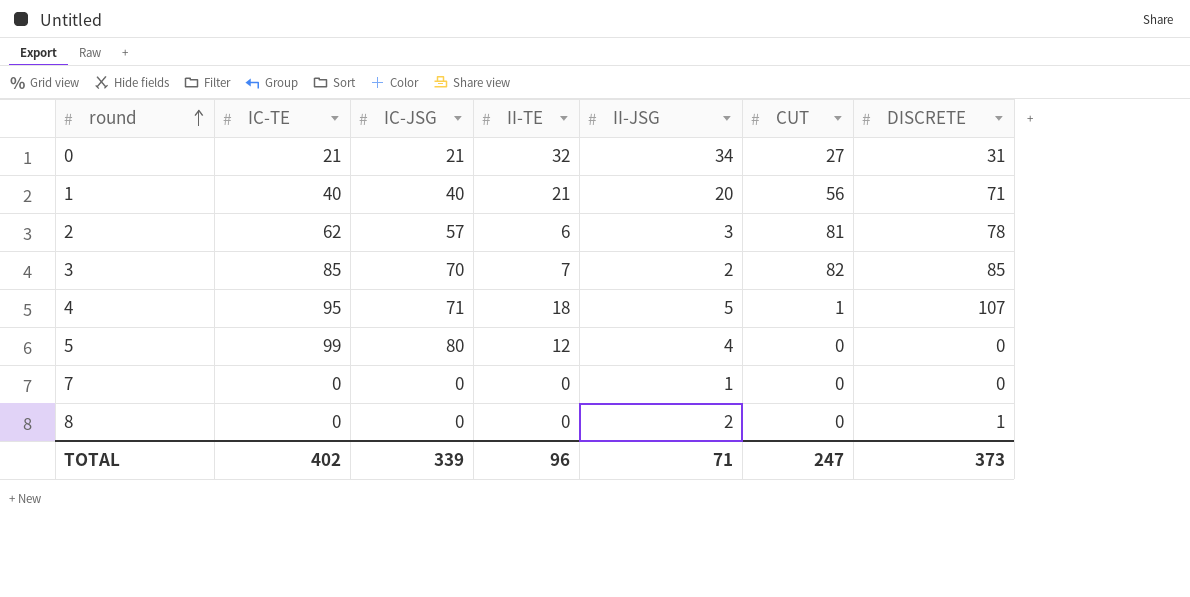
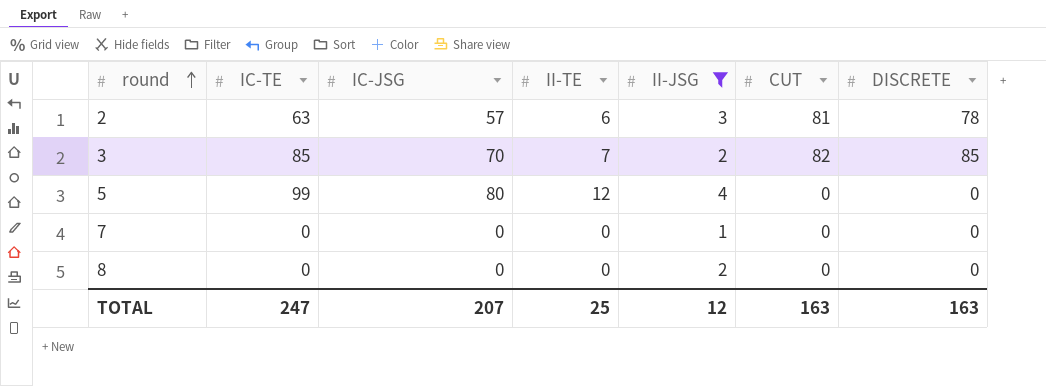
filter: none -> II-JSG <= 4
2 | IC-TE: 62 -> 63
8 | DISCRETE: 1 -> 0
TOTAL | IC-TE: 402 -> 247
TOTAL | IC-JSG: 339 -> 207
TOTAL | II-TE: 96 -> 25
TOTAL | II-JSG: 71 -> 12
TOTAL | CUT: 247 -> 163
TOTAL | DISCRETE: 373 -> 163

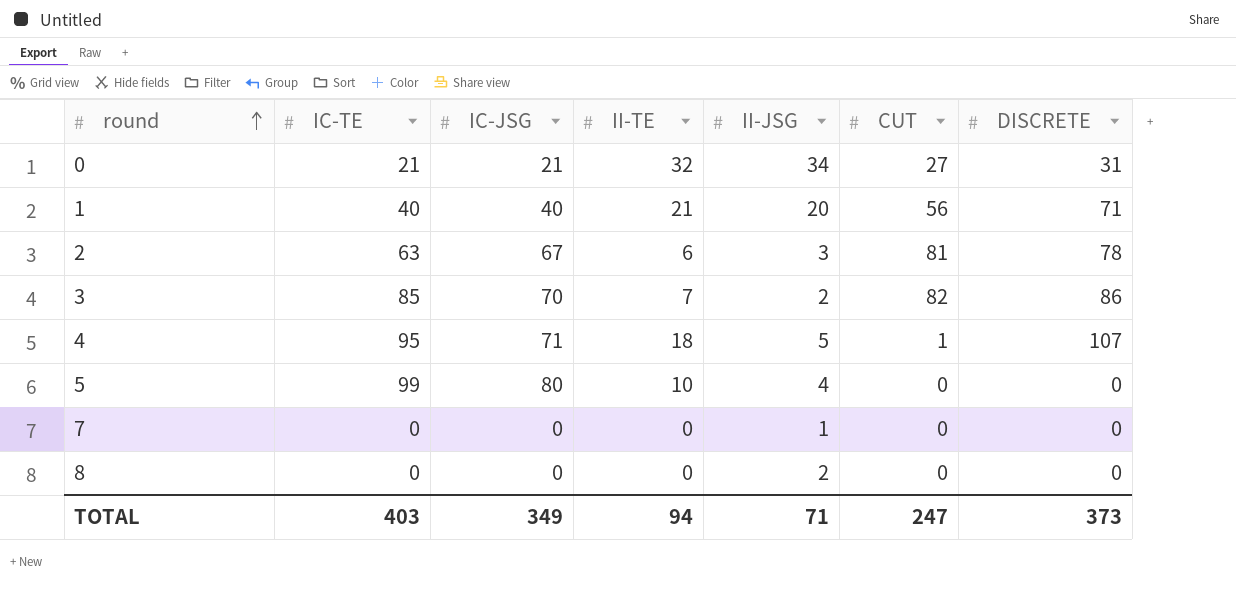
filter: II-JSG <= 4 -> none
2 | IC-JSG: 57 -> 67
3 | DISCRETE: 85 -> 86
5 | II-TE: 12 -> 10
TOTAL | IC-TE: 247 -> 403
TOTAL | IC-JSG: 207 -> 349
TOTAL | II-TE: 25 -> 94
TOTAL | II-JSG: 12 -> 71
TOTAL | CUT: 163 -> 247
TOTAL | DISCRETE: 163 -> 373

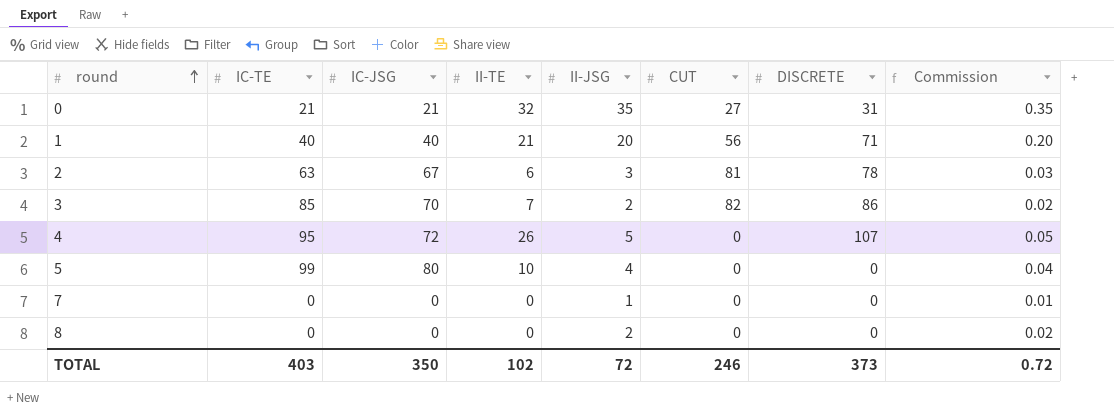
column Commission | formula: none -> [II-JSG] * 0.01
0 | II-JSG: 34 -> 35
4 | IC-JSG: 71 -> 72
4 | II-TE: 18 -> 26
4 | CUT: 1 -> 0
TOTAL | IC-JSG: 349 -> 350
TOTAL | II-TE: 94 -> 102
TOTAL | II-JSG: 71 -> 72
TOTAL | CUT: 247 -> 246

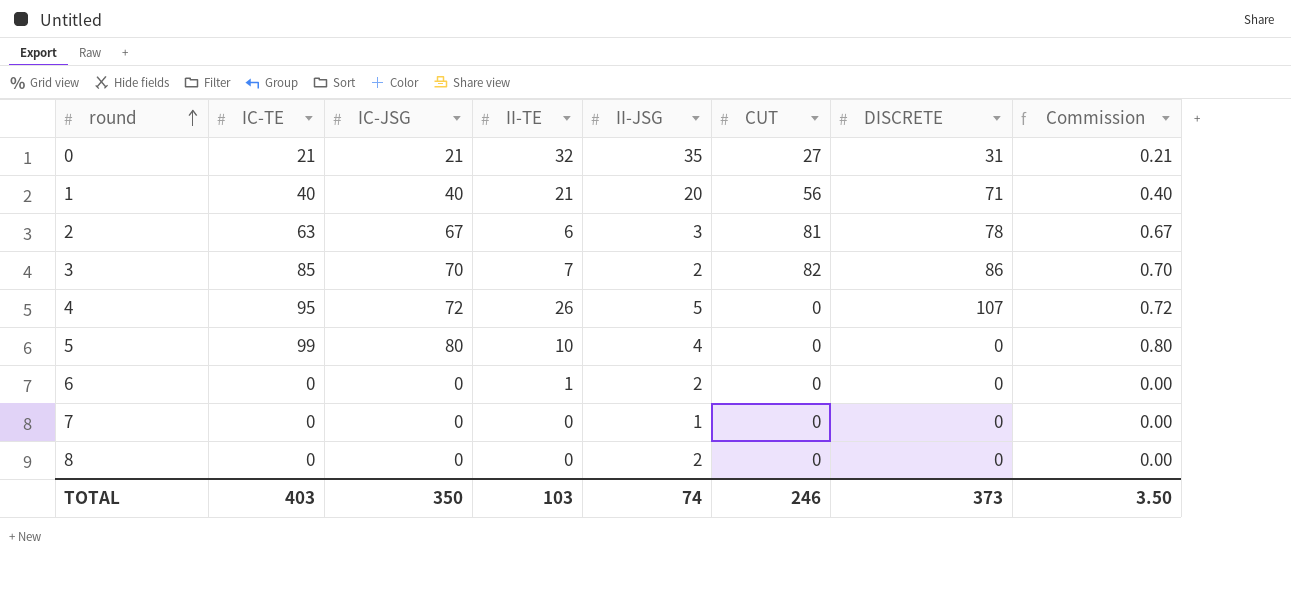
column Commission | formula: [II-JSG] * 0.01 -> [IC-JSG] * 0.01
row 6: none -> 0 | 0 | 1 | 2 | 0 | 0 | 0.00
TOTAL | II-TE: 102 -> 103
TOTAL | II-JSG: 72 -> 74
TOTAL | Commission: 0.72 -> 3.50

